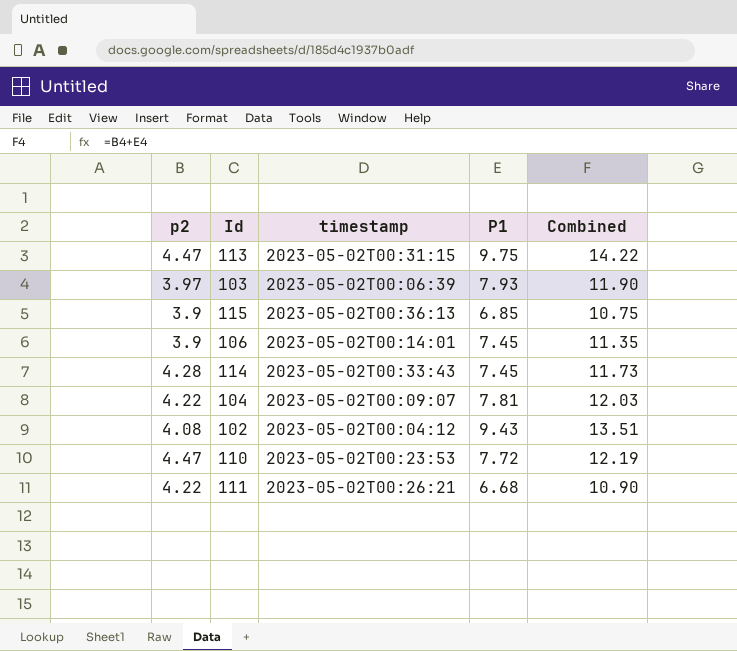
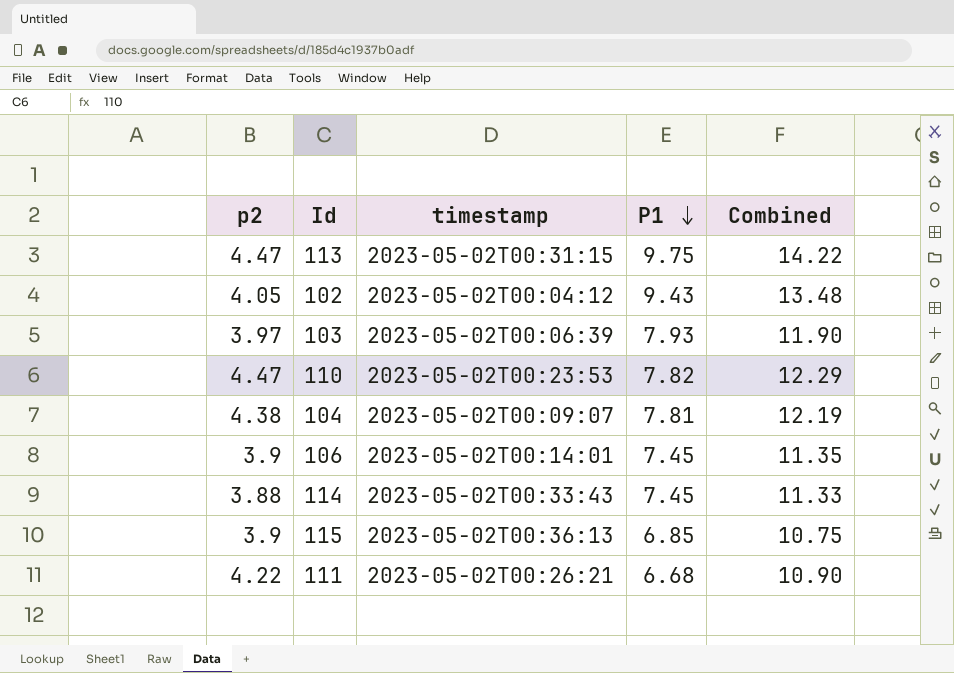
row order: none -> P1 descending
102 | p2: 4.08 -> 4.05
102 | Combined: 13.51 -> 13.48
110 | P1: 7.72 -> 7.82
110 | Combined: 12.19 -> 12.29
104 | p2: 4.22 -> 4.38
104 | Combined: 12.03 -> 12.19
114 | p2: 4.28 -> 3.88
114 | Combined: 11.73 -> 11.33

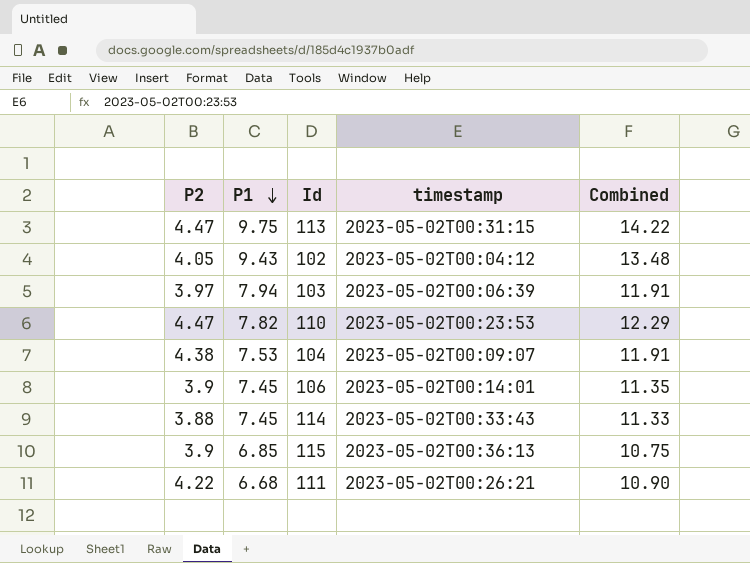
column name: p2 -> P2
column P1 | position: 4 -> 2
103 | P1: 7.93 -> 7.94
103 | Combined: 11.90 -> 11.91
104 | P1: 7.81 -> 7.53
104 | Combined: 12.19 -> 11.91

